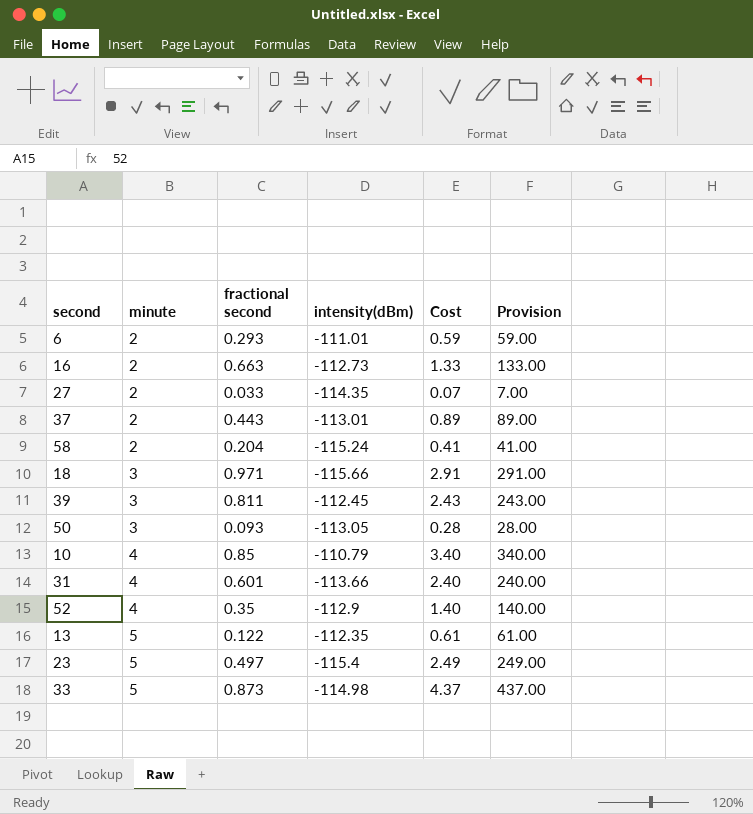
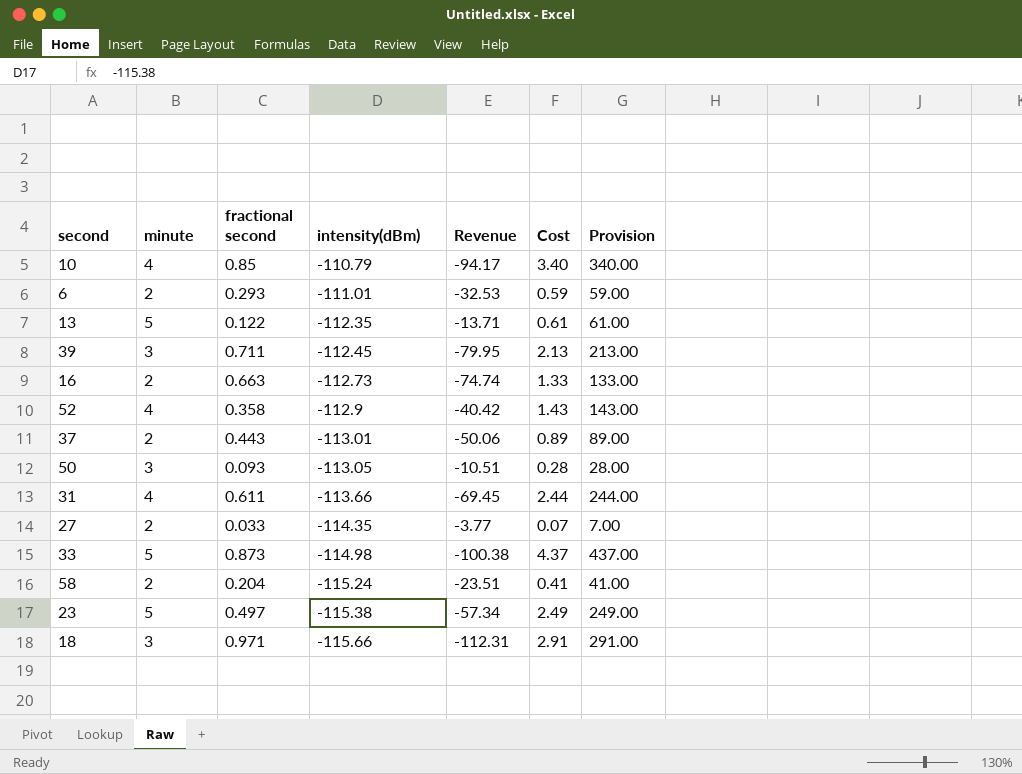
row order: minute ascending -> intensity(dBm) descending
column Revenue | formula: none -> [fractional second] * [intensity(dBm)]
39 | fractional second: 0.811 -> 0.711
39 | Cost: 2.43 -> 2.13
39 | Provision: 243.00 -> 213.00
52 | fractional second: 0.35 -> 0.358
52 | Cost: 1.40 -> 1.43
52 | Provision: 140.00 -> 143.00
31 | fractional second: 0.601 -> 0.611
31 | Cost: 2.40 -> 2.44
31 | Provision: 240.00 -> 244.00
23 | intensity(dBm): -115.4 -> -115.38

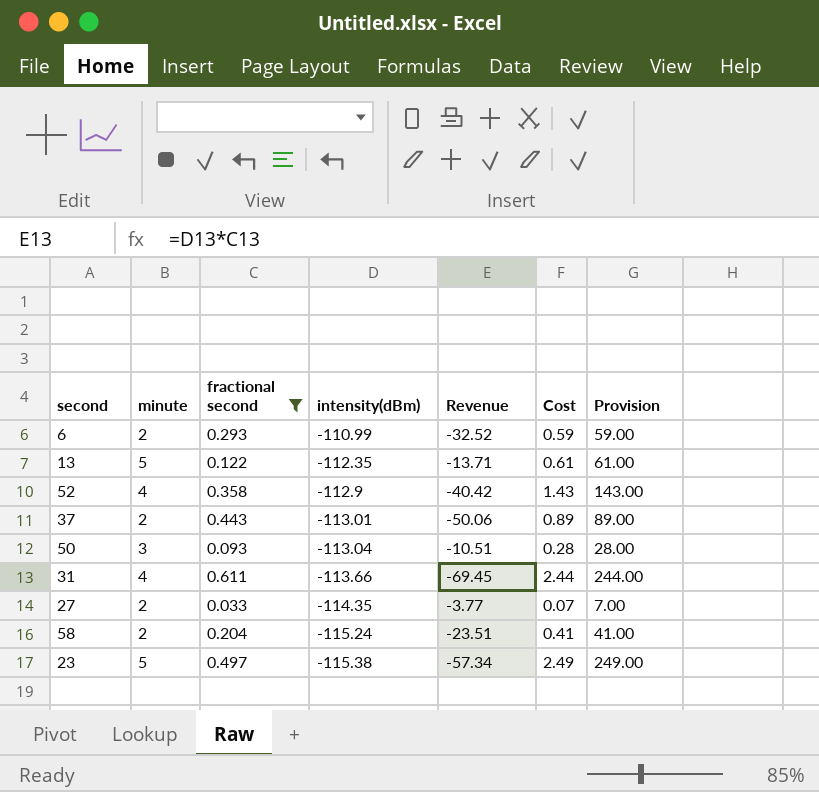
filter: none -> fractional second <= 0.611
6 | intensity(dBm): -111.01 -> -110.99
6 | Revenue: -32.53 -> -32.52
50 | intensity(dBm): -113.05 -> -113.04

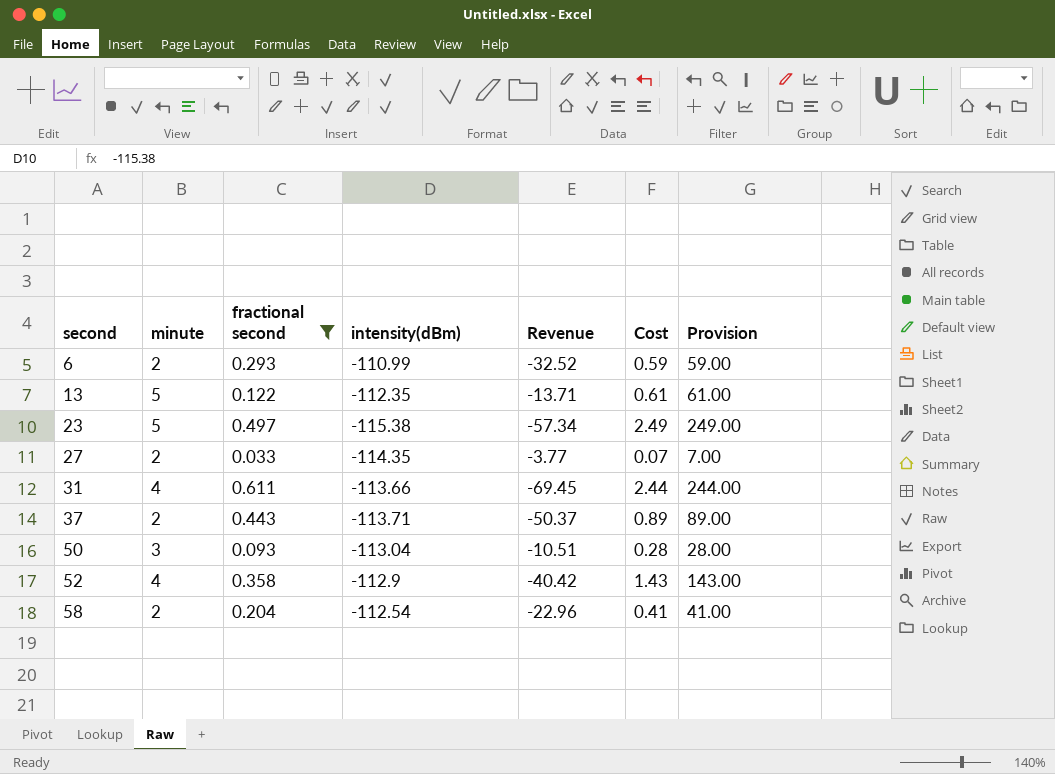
row order: intensity(dBm) descending -> second ascending
37 | intensity(dBm): -113.01 -> -113.71
37 | Revenue: -50.06 -> -50.37
58 | intensity(dBm): -115.24 -> -112.54
58 | Revenue: -23.51 -> -22.96

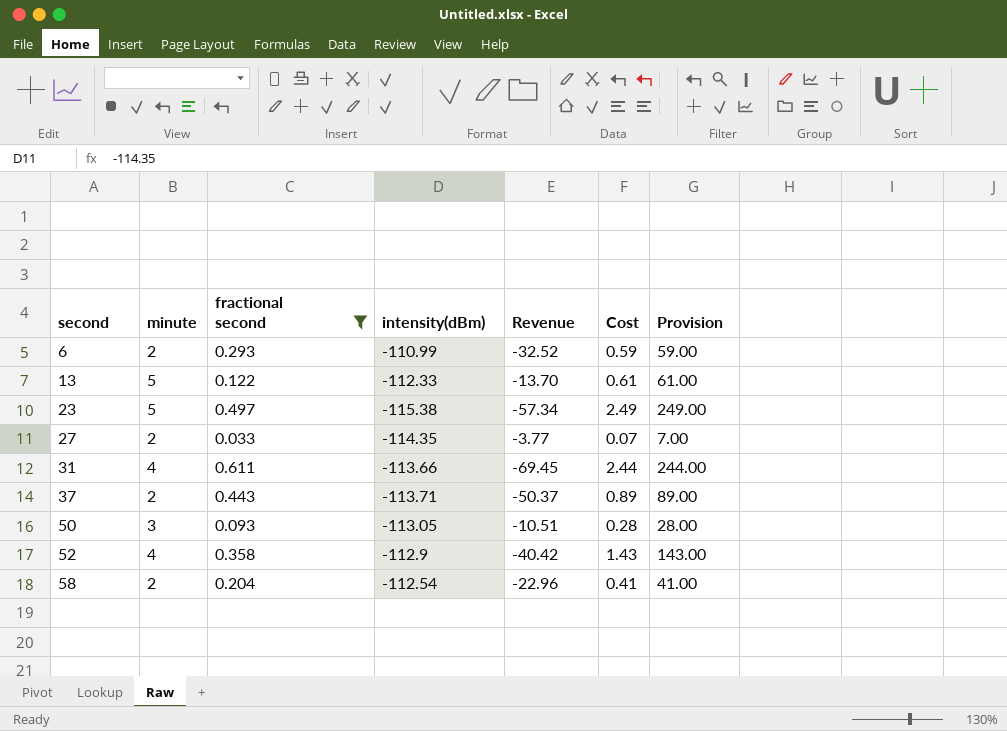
13 | intensity(dBm): -112.35 -> -112.33
13 | Revenue: -13.71 -> -13.70
50 | intensity(dBm): -113.04 -> -113.05

